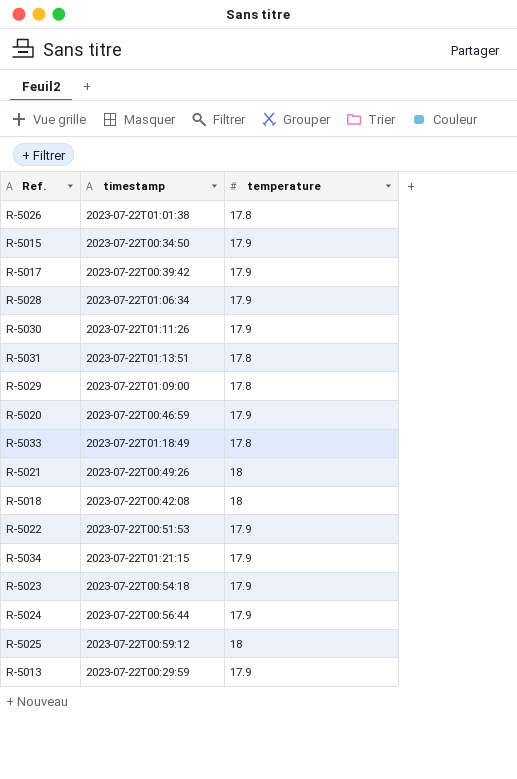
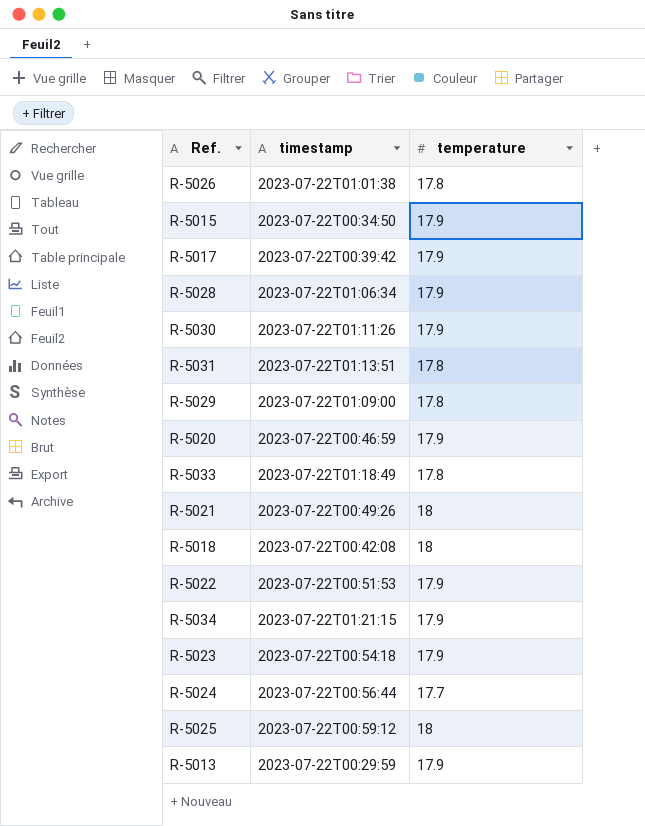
R-5024 | temperature: 17.9 -> 17.7

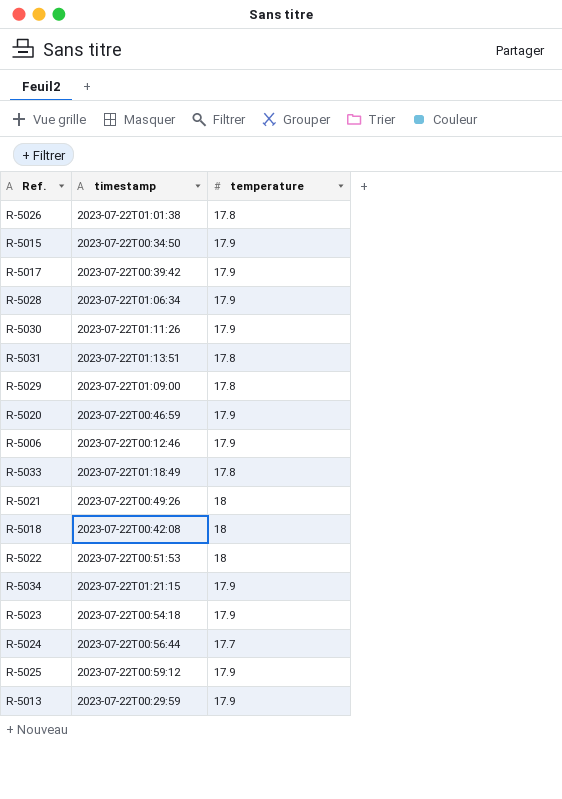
row R-5006: none -> 2023-07-22T00:12:46 | 17.9
R-5022 | temperature: 17.9 -> 18
R-5025 | temperature: 18 -> 17.9

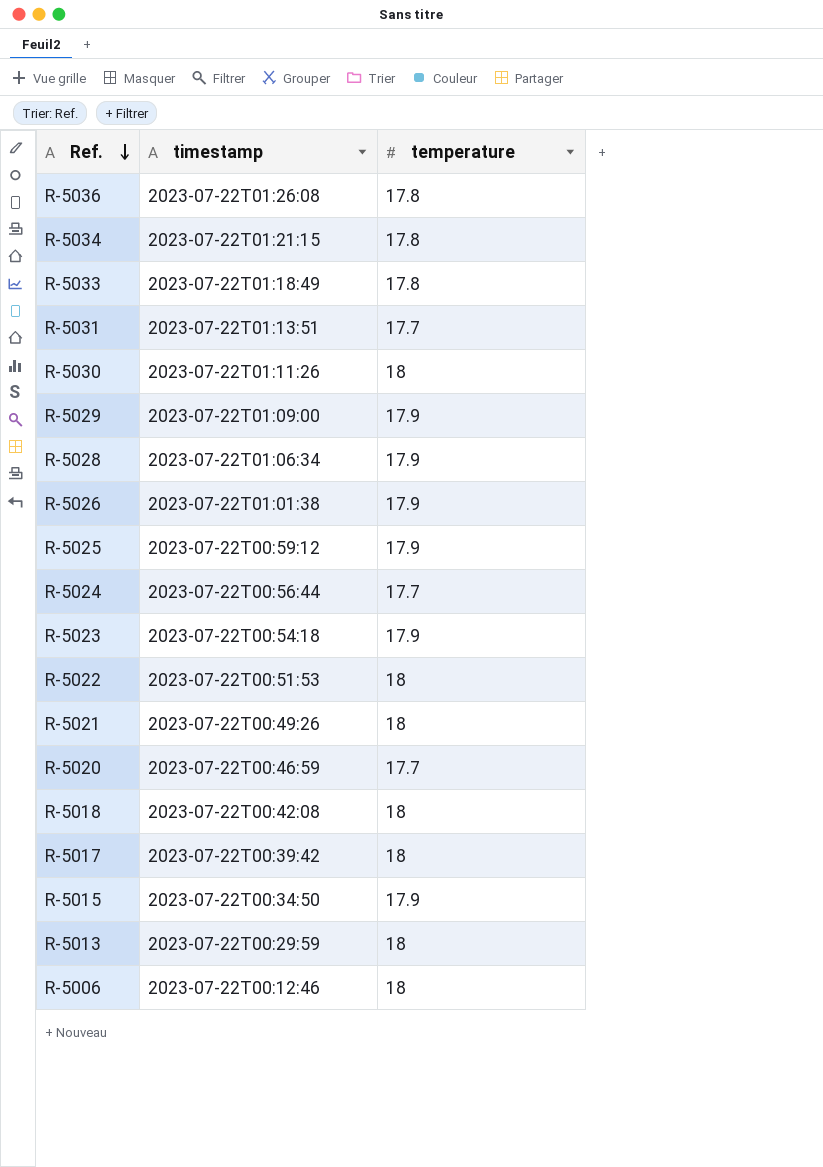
row order: none -> Ref. descending
row R-5036: none -> 2023-07-22T01:26:08 | 17.8
R-5034 | temperature: 17.9 -> 17.8
R-5031 | temperature: 17.8 -> 17.7
R-5030 | temperature: 17.9 -> 18
R-5029 | temperature: 17.8 -> 17.9
R-5026 | temperature: 17.8 -> 17.9
R-5020 | temperature: 17.9 -> 17.7
R-5017 | temperature: 17.9 -> 18
R-5013 | temperature: 17.9 -> 18
R-5006 | temperature: 17.9 -> 18

